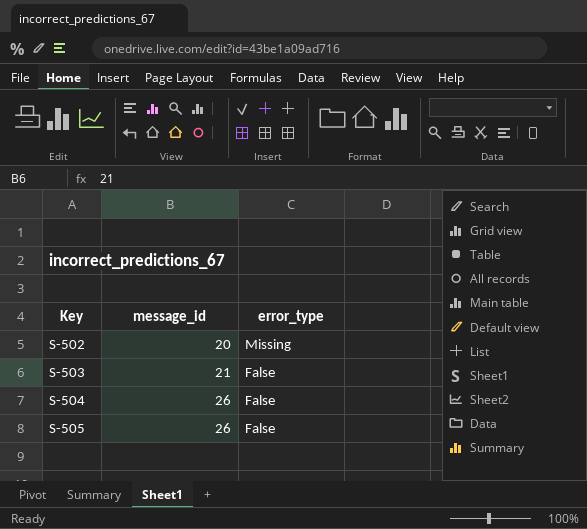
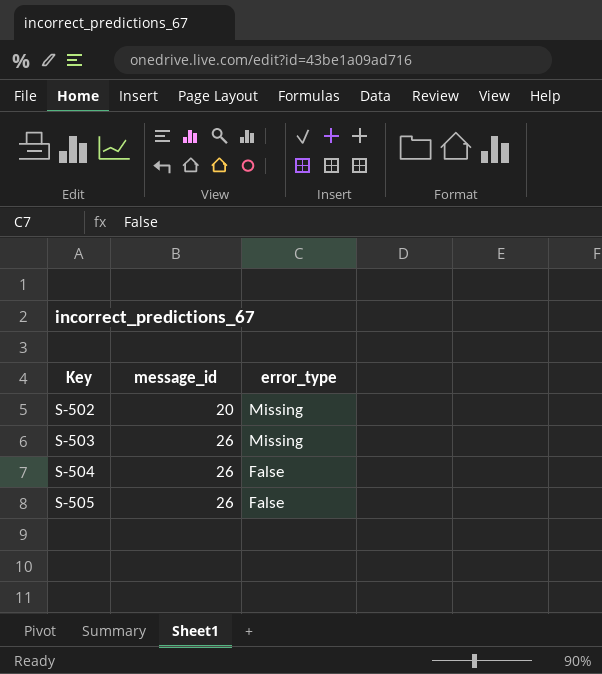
S-503 | message_id: 21 -> 26
S-503 | error_type: False -> Missing

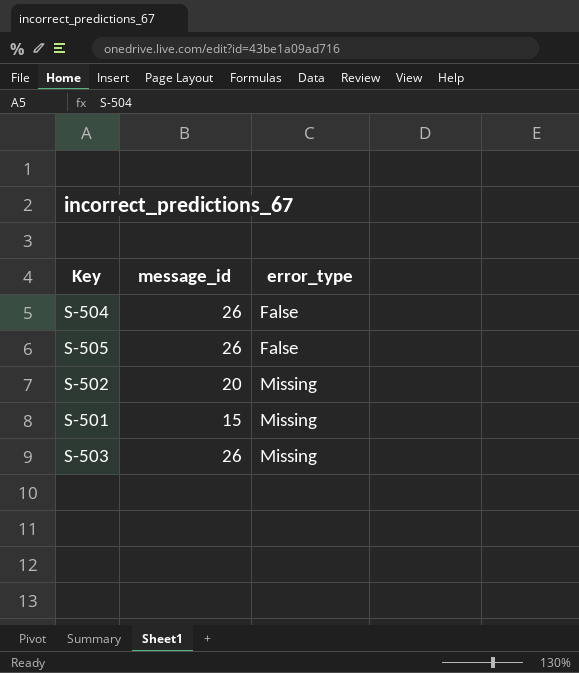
row order: Key ascending -> error_type ascending
row S-501: none -> 15 | Missing

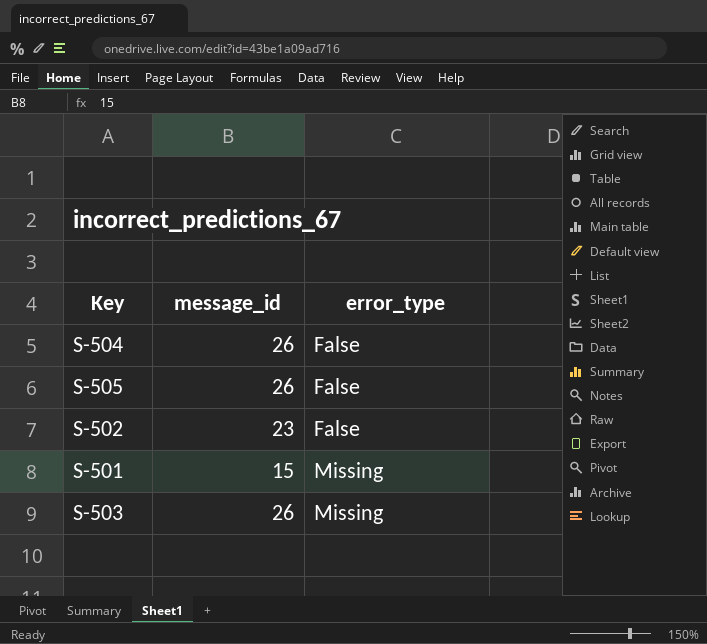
S-502 | message_id: 20 -> 23
S-502 | error_type: Missing -> False

